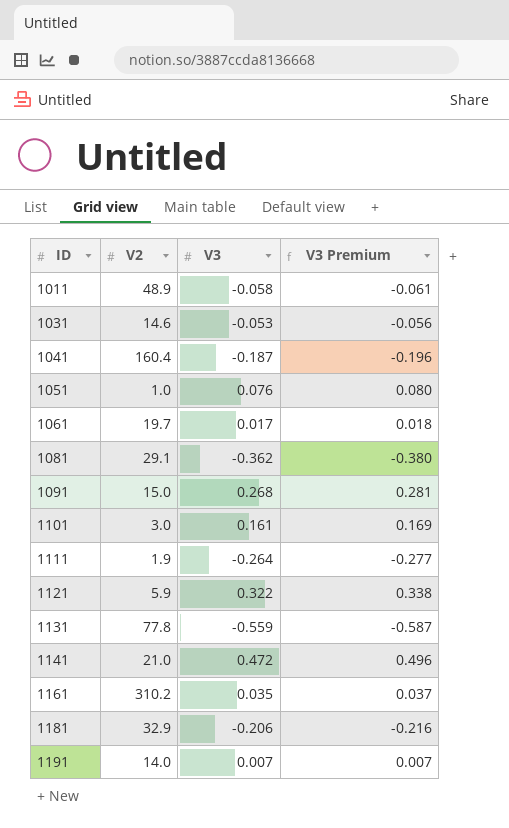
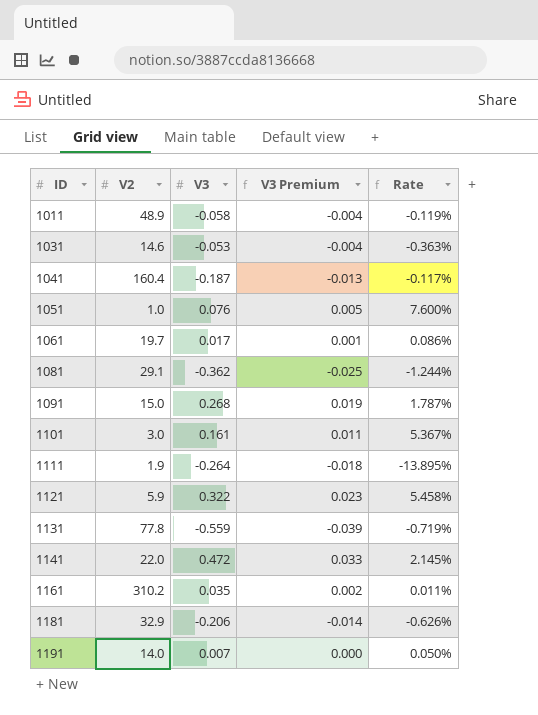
column V3 Premium | formula: [V3] * 1.05 -> [V3] * 0.07
column Rate | formula: none -> [V3] / [V2]
1141 | V2: 21.0 -> 22.0

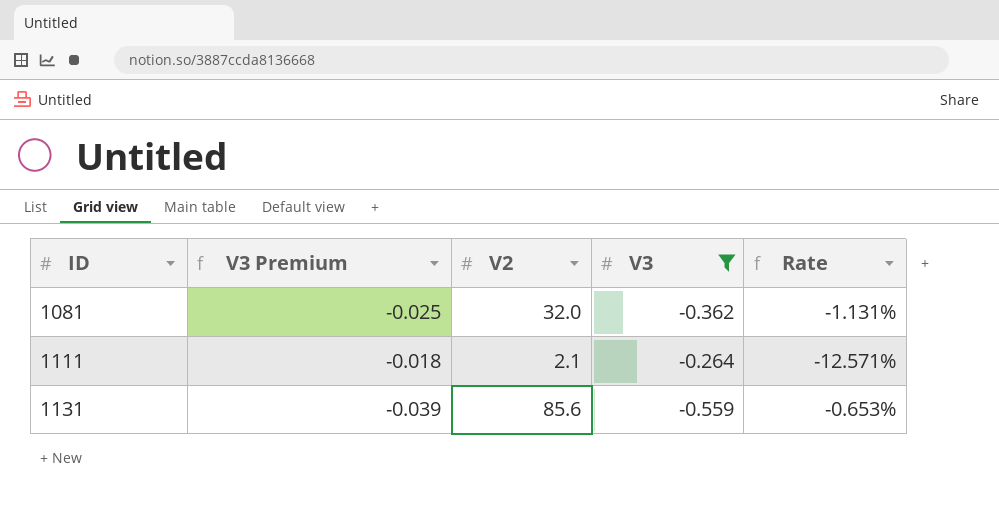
filter: none -> V3 <= -0.264
column V3 Premium | position: 4 -> 2
1081 | V2: 29.1 -> 32.0
1081 | Rate: -1.244% -> -1.131%
1111 | V2: 1.9 -> 2.1
1111 | Rate: -13.895% -> -12.571%
1131 | V2: 77.8 -> 85.6
1131 | Rate: -0.719% -> -0.653%

